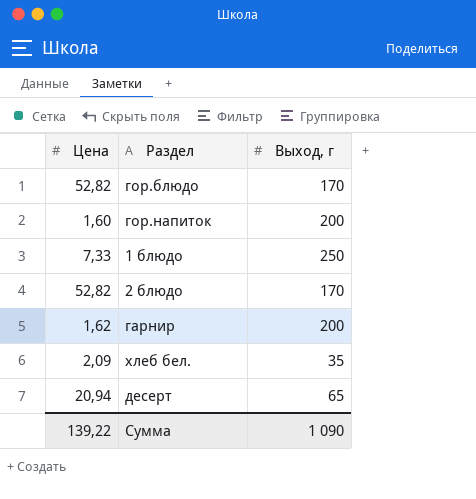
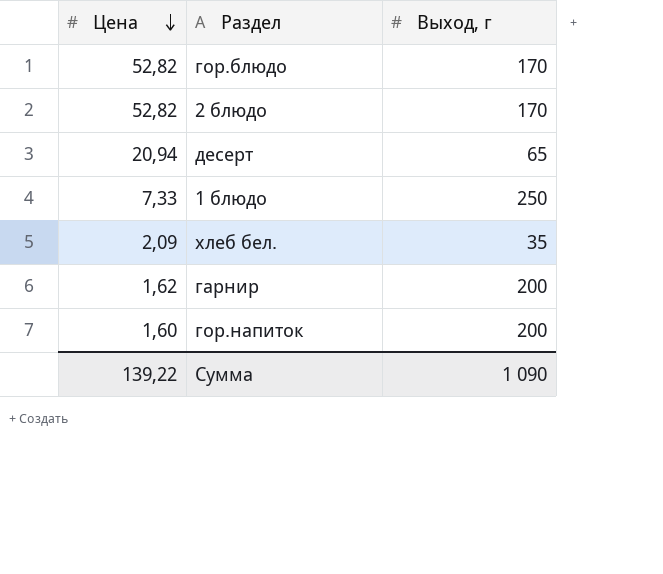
row order: none -> Цена descending

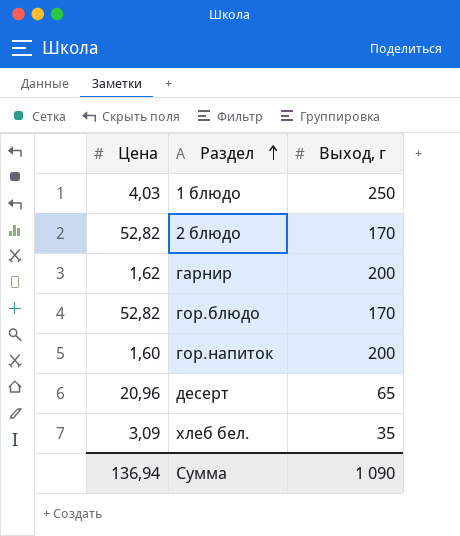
row order: Цена descending -> Раздел ascending
1 блюдо | Цена: 7,33 -> 4,03
десерт | Цена: 20,94 -> 20,96
хлеб бел. | Цена: 2,09 -> 3,09
Сумма | Цена: 139,22 -> 136,94

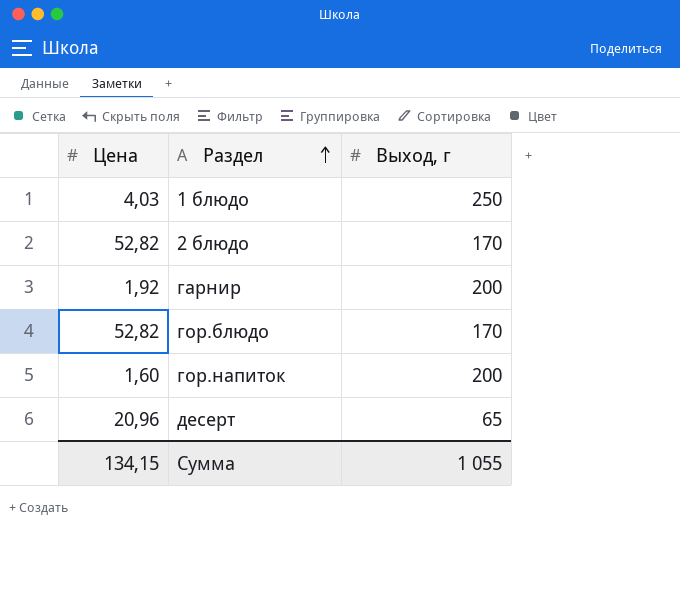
row хлеб бел.: 3,09 | 35 -> none
гарнир | Цена: 1,62 -> 1,92
Сумма | Цена: 136,94 -> 134,15
Сумма | Выход, г: 1 090 -> 1 055

